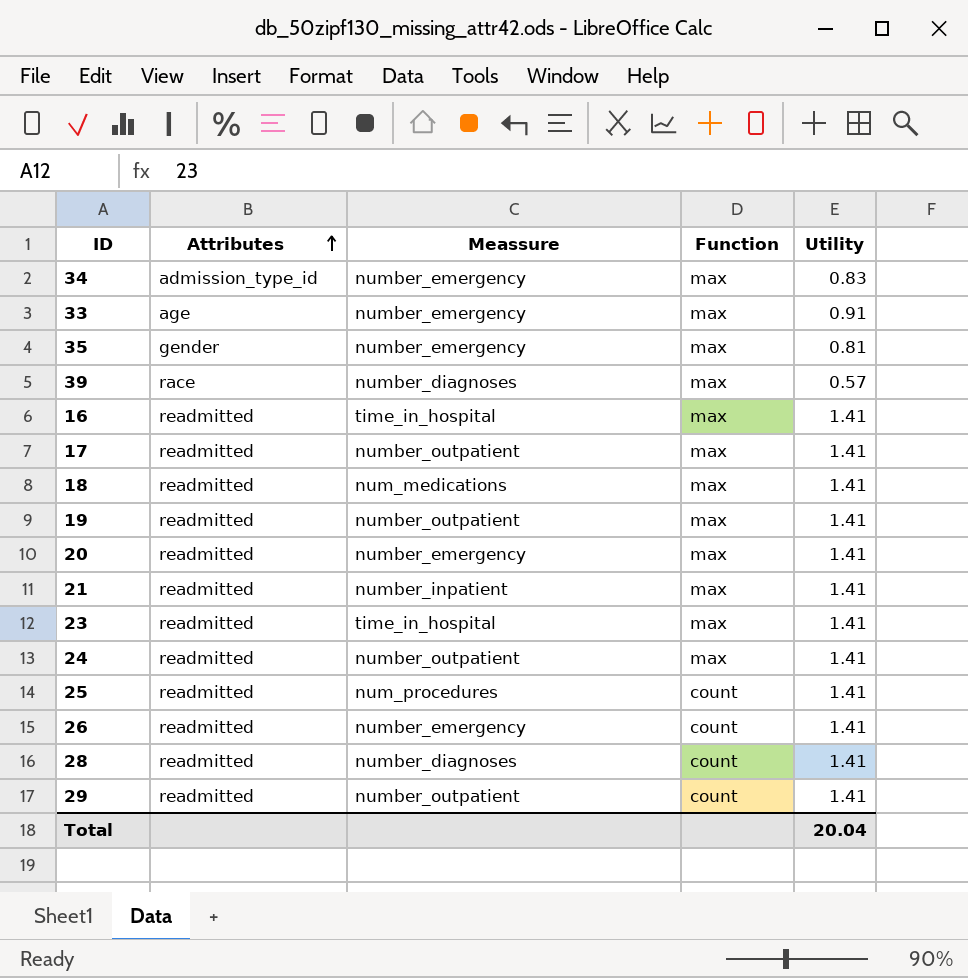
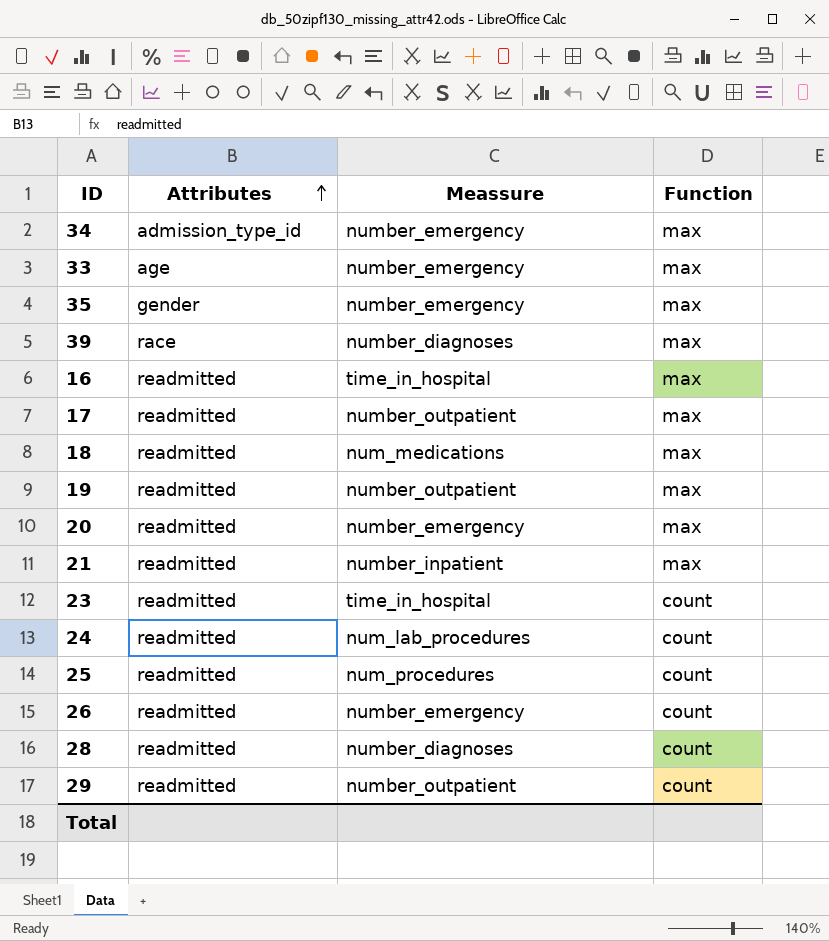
column Utility | position: 5 -> none
23 | Function: max -> count
24 | Meassure: number_outpatient -> num_lab_procedures
24 | Function: max -> count

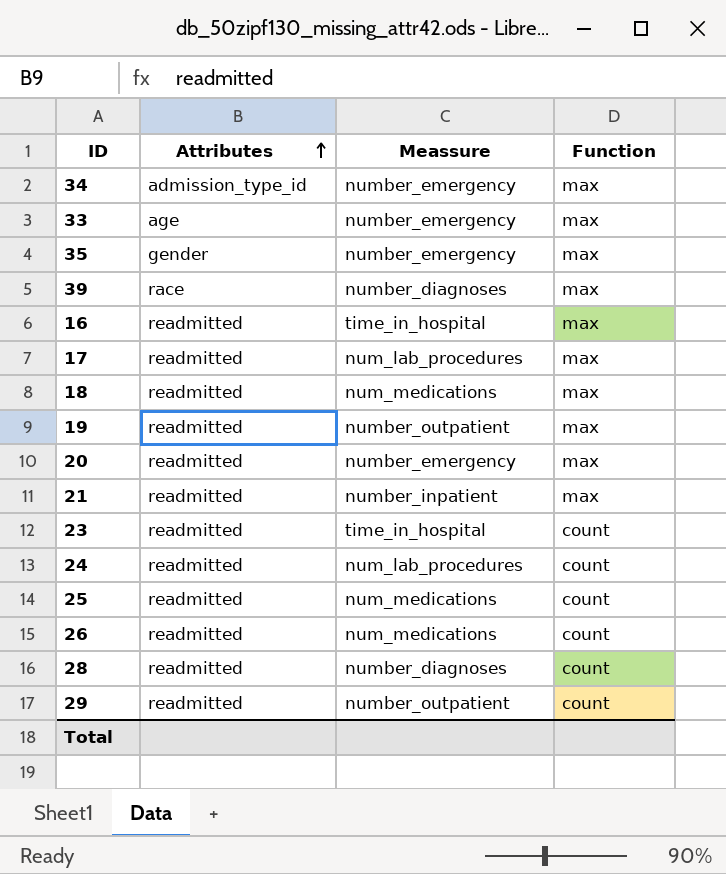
17 | Meassure: number_outpatient -> num_lab_procedures
25 | Meassure: num_procedures -> num_medications
26 | Meassure: number_emergency -> num_medications

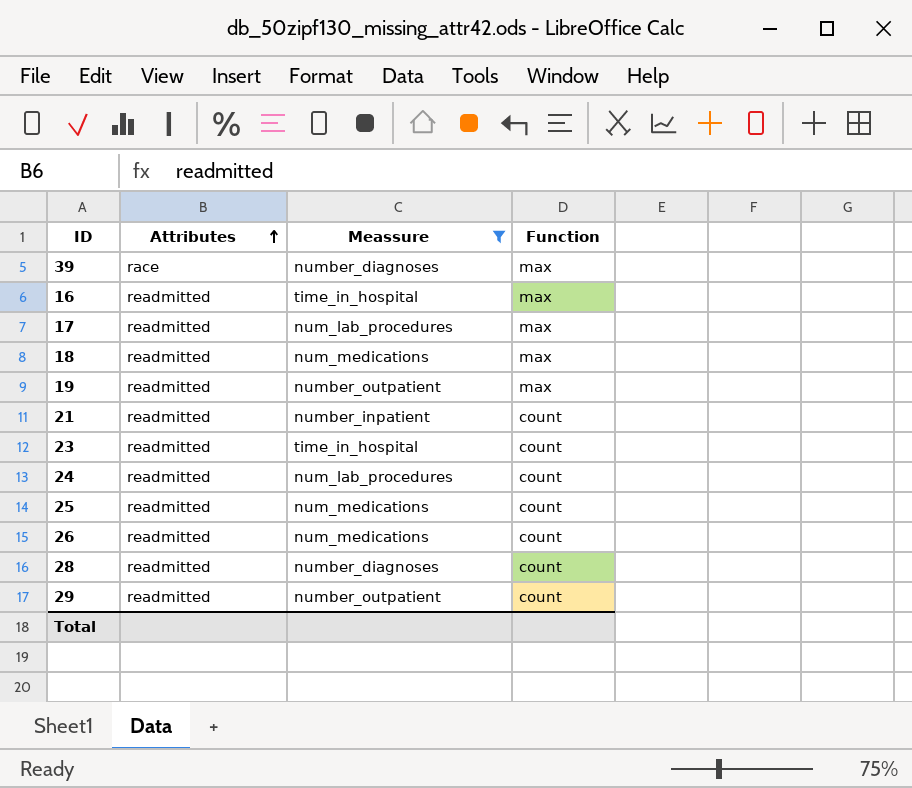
filter: none -> Meassure != number_emergency
21 | Function: max -> count

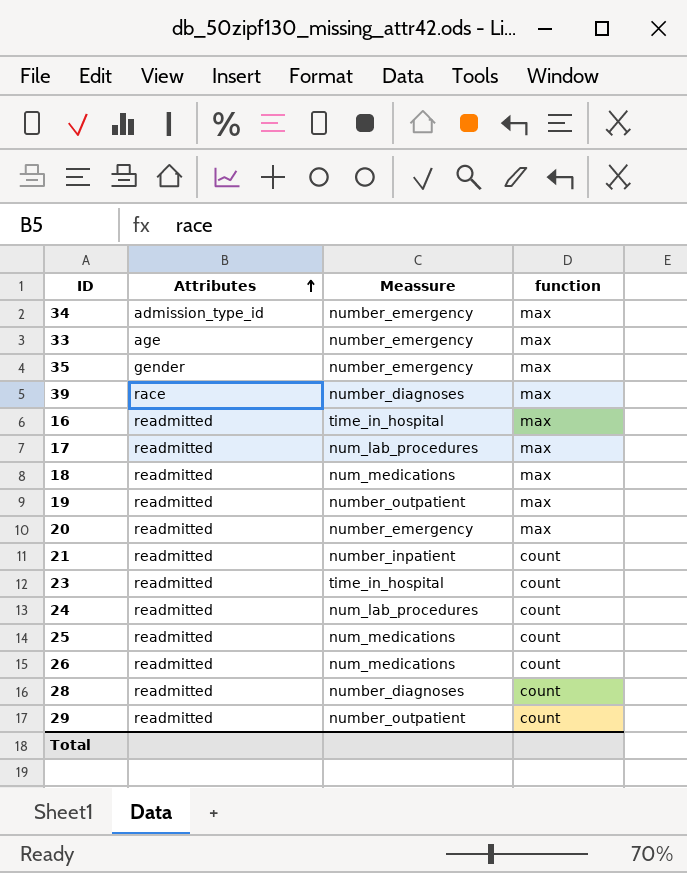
filter: Meassure != number_emergency -> none
column name: Function -> function

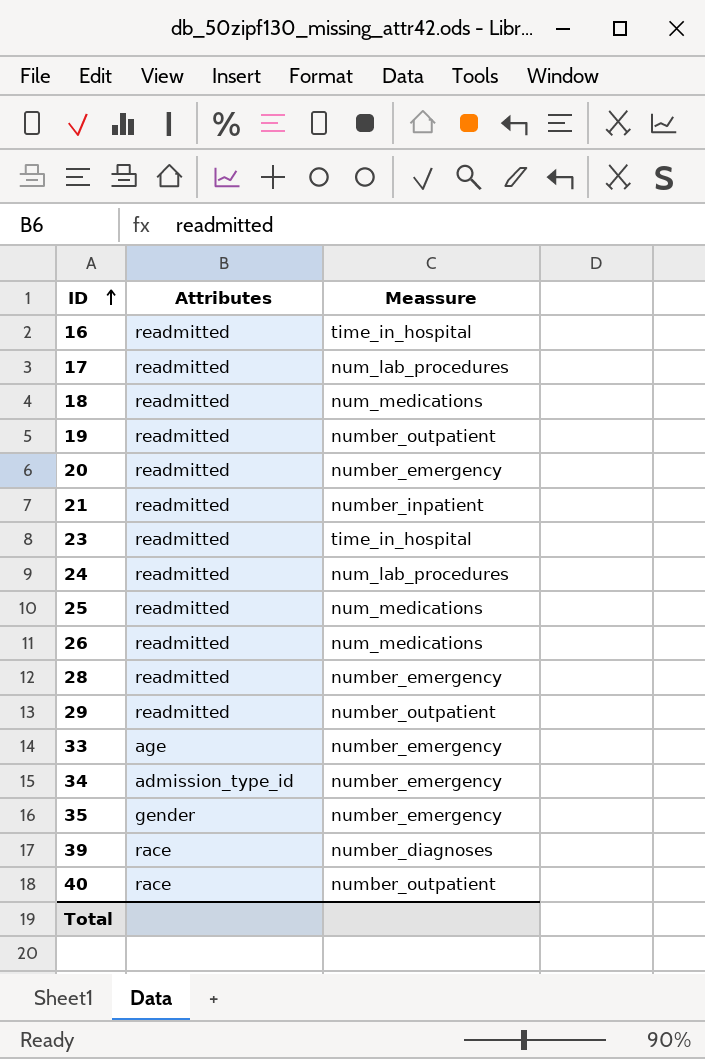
row order: Attributes ascending -> ID ascending
column function | position: 4 -> none
28 | Meassure: number_diagnoses -> number_emergency
row 40: none -> race | number_outpatient

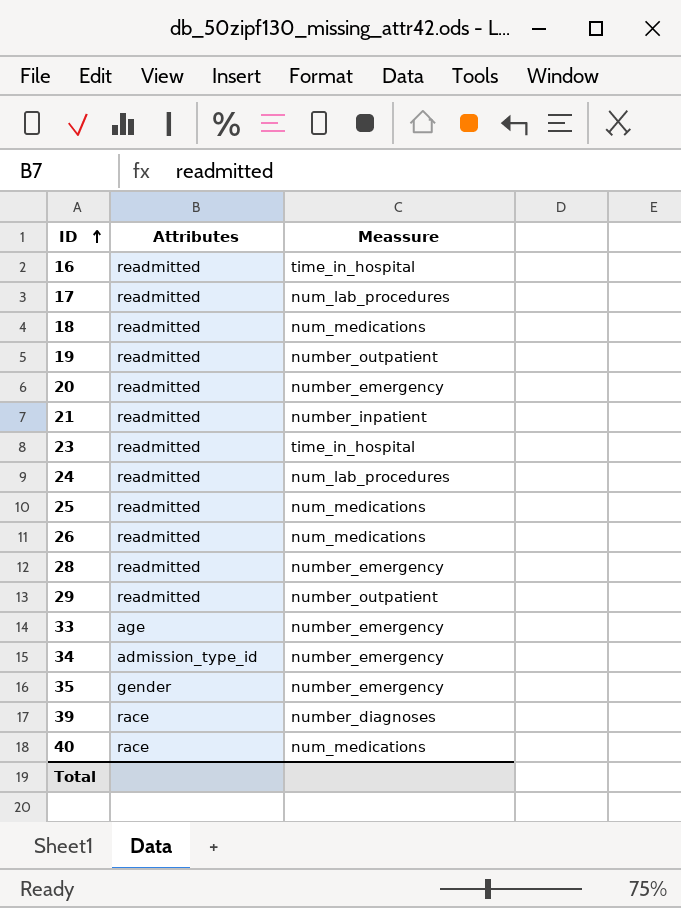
40 | Meassure: number_outpatient -> num_medications

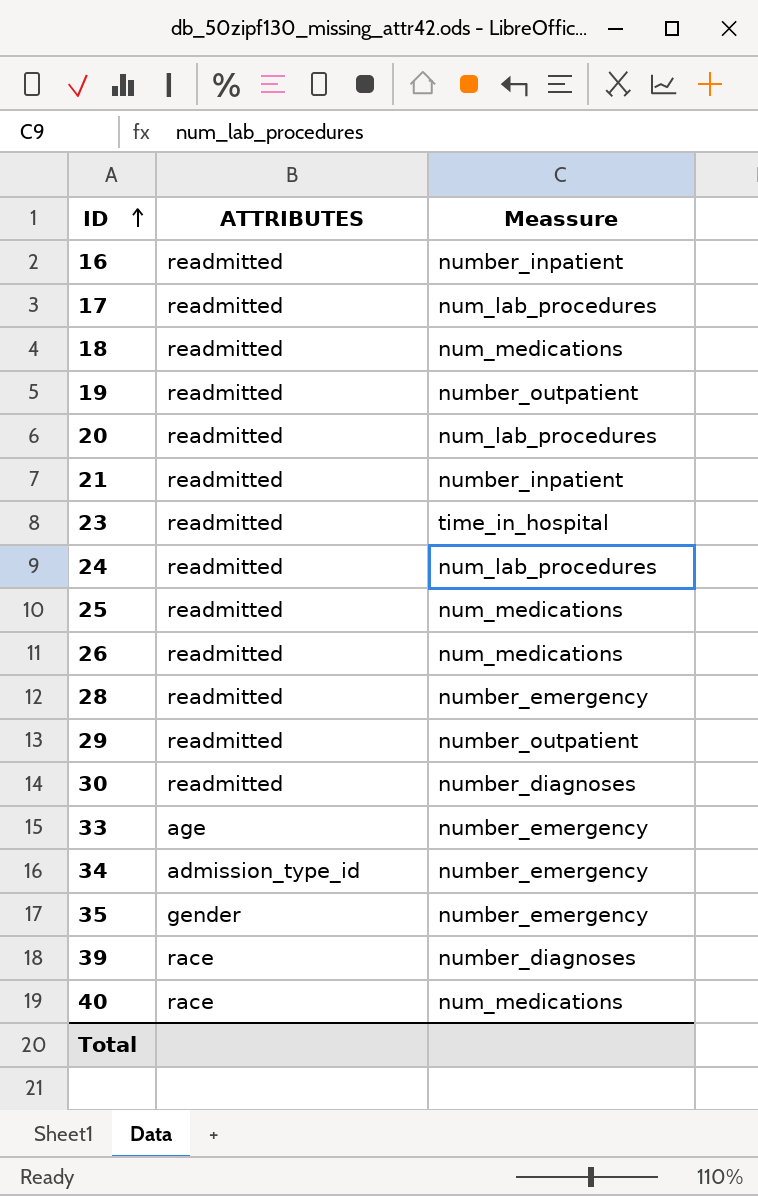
column name: Attributes -> ATTRIBUTES
16 | Meassure: time_in_hospital -> number_inpatient
20 | Meassure: number_emergency -> num_lab_procedures
row 30: none -> readmitted | number_diagnoses

